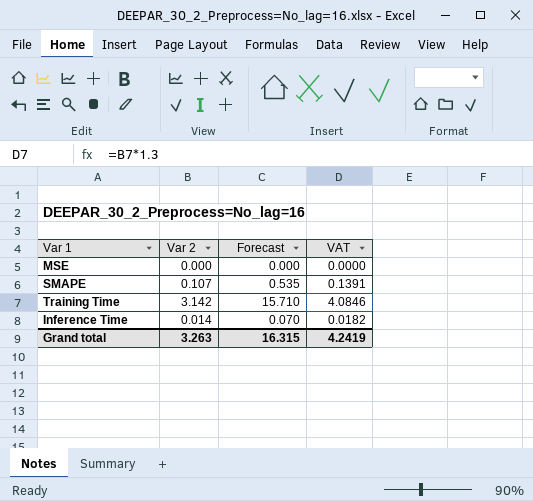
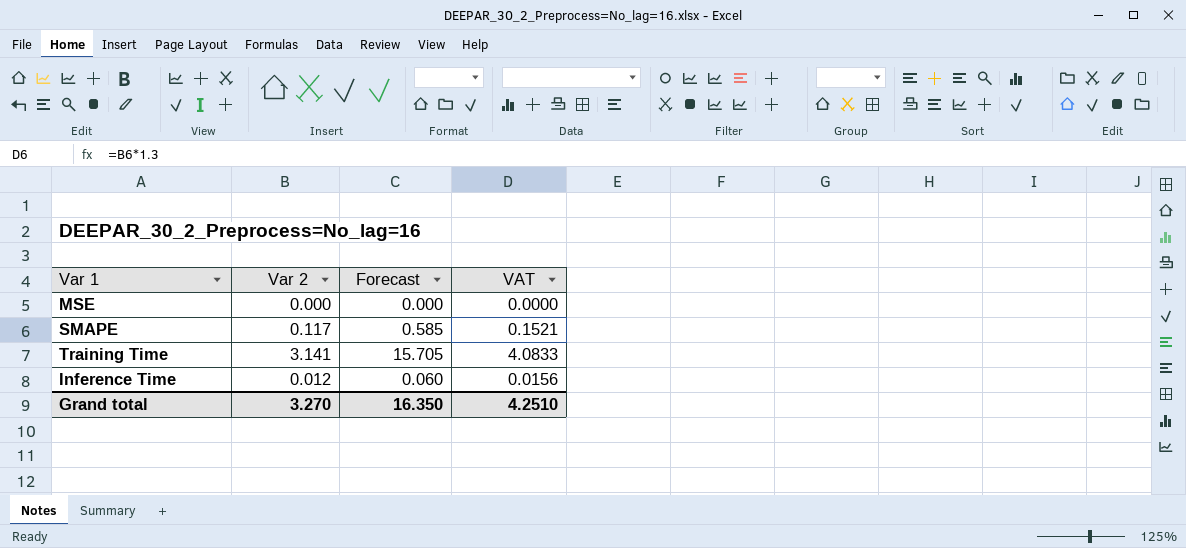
SMAPE | Var 2: 0.107 -> 0.117
SMAPE | Forecast: 0.535 -> 0.585
SMAPE | VAT: 0.1391 -> 0.1521
Training Time | Var 2: 3.142 -> 3.141
Training Time | Forecast: 15.710 -> 15.705
Training Time | VAT: 4.0846 -> 4.0833
Inference Time | Var 2: 0.014 -> 0.012
Inference Time | Forecast: 0.070 -> 0.060
Inference Time | VAT: 0.0182 -> 0.0156
Grand total | Var 2: 3.263 -> 3.270
Grand total | Forecast: 16.315 -> 16.350
Grand total | VAT: 4.2419 -> 4.2510

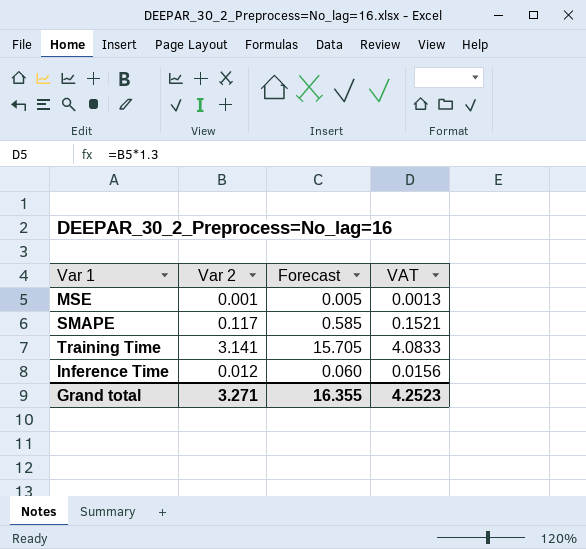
MSE | Var 2: 0.000 -> 0.001
MSE | Forecast: 0.000 -> 0.005
MSE | VAT: 0.0000 -> 0.0013
Grand total | Var 2: 3.270 -> 3.271
Grand total | Forecast: 16.350 -> 16.355
Grand total | VAT: 4.2510 -> 4.2523

